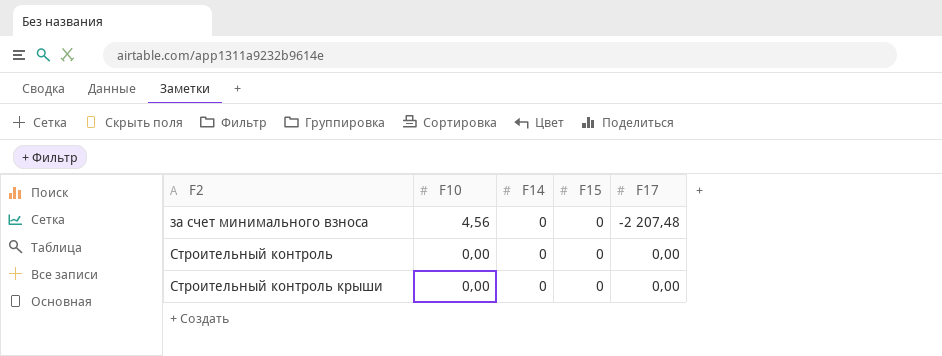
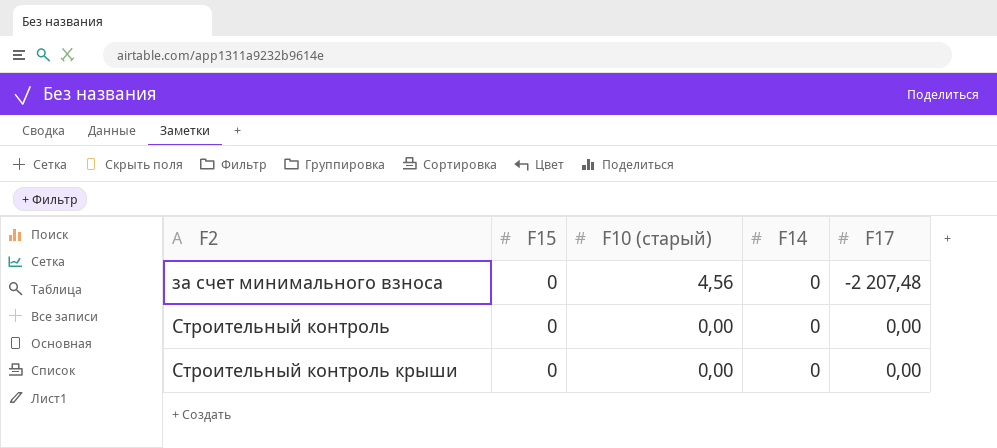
column F15 | position: 4 -> 2
column name: F10 -> F10 (старый)

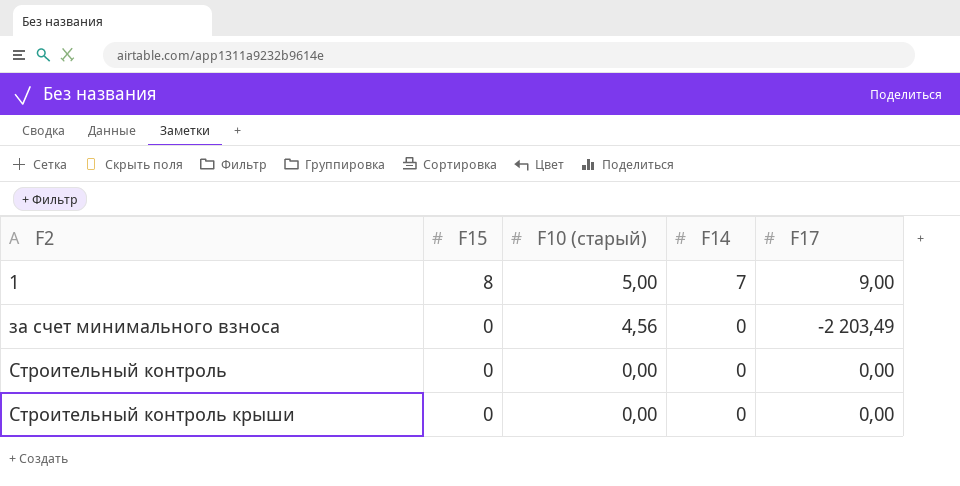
row 1: none -> 8 | 5,00 | 7 | 9,00
за счет минимального взноса | F17: -2 207,48 -> -2 203,49

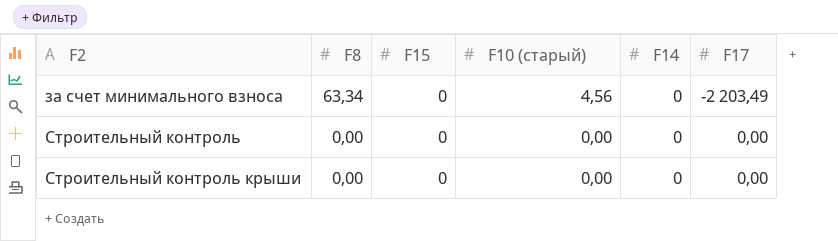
column F8 | position: none -> 2
row 1: 8 | 5,00 | 7 | 9,00 -> none

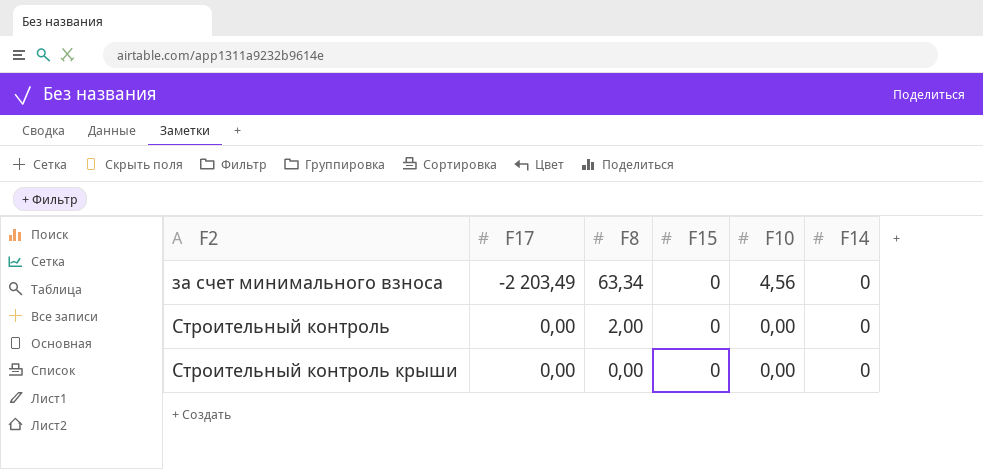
column F17 | position: 6 -> 2
column name: F10 (старый) -> F10
Строительный контроль | F8: 0,00 -> 2,00

